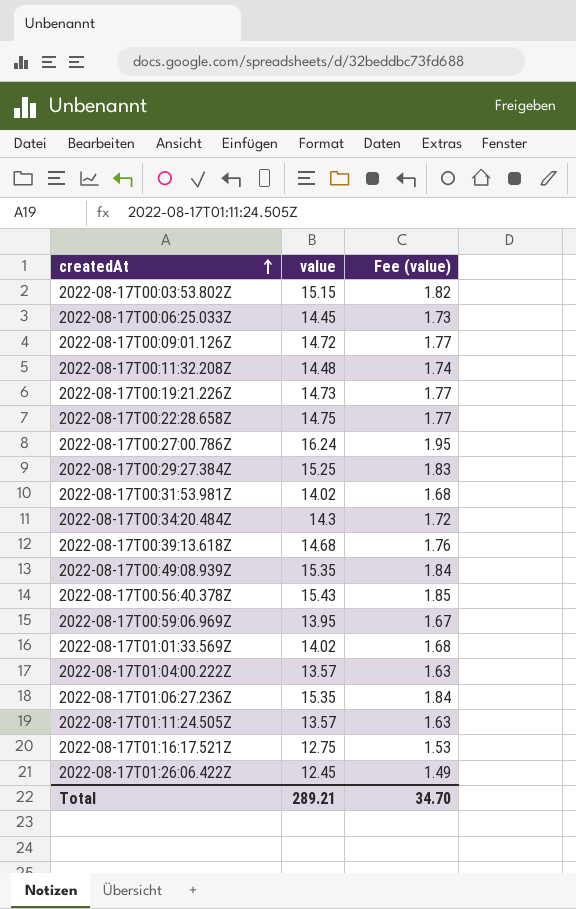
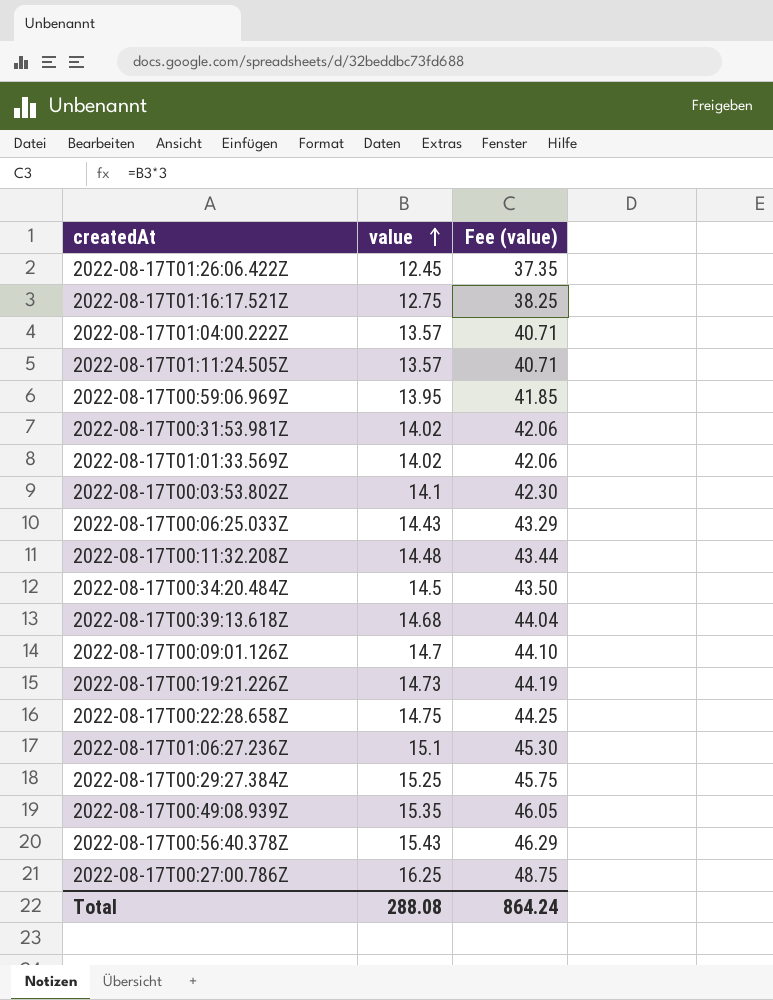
row order: createdAt ascending -> value ascending
column Fee (value) | formula: [value] * 0.12 -> [value] * 3
2022-08-17T00:03:53.802Z | value: 15.15 -> 14.1
2022-08-17T00:06:25.033Z | value: 14.45 -> 14.43
2022-08-17T00:34:20.484Z | value: 14.3 -> 14.5
2022-08-17T00:09:01.126Z | value: 14.72 -> 14.7
2022-08-17T01:06:27.236Z | value: 15.35 -> 15.1
2022-08-17T00:27:00.786Z | value: 16.24 -> 16.25
Total | value: 289.21 -> 288.08
Total | Fee (value): 34.70 -> 864.24

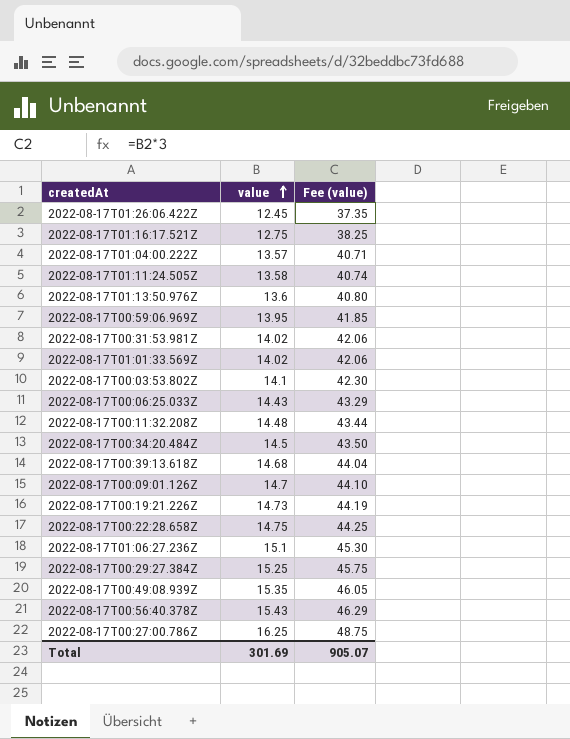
2022-08-17T01:11:24.505Z | value: 13.57 -> 13.58
2022-08-17T01:11:24.505Z | Fee (value): 40.71 -> 40.74
row 2022-08-17T01:13:50.976Z: none -> 13.6 | 40.80
Total | value: 288.08 -> 301.69
Total | Fee (value): 864.24 -> 905.07

